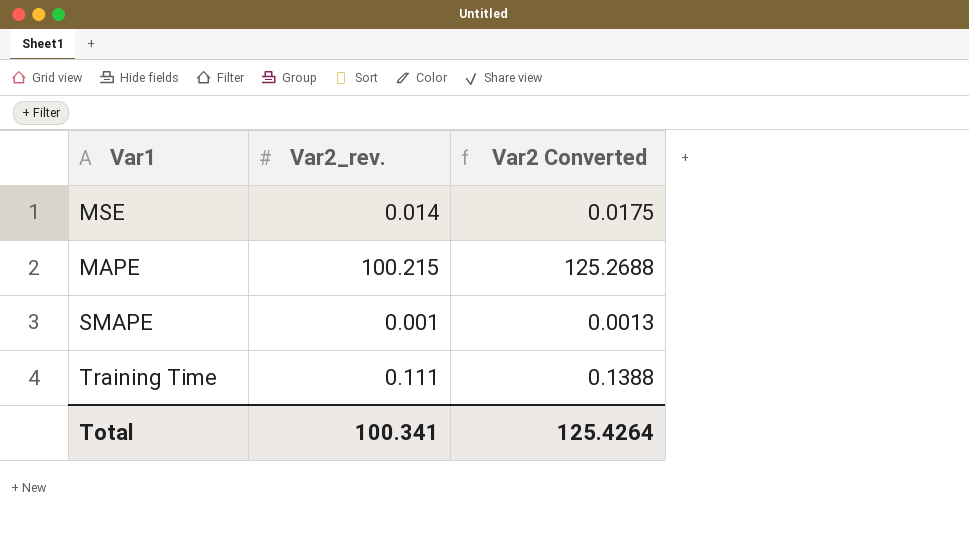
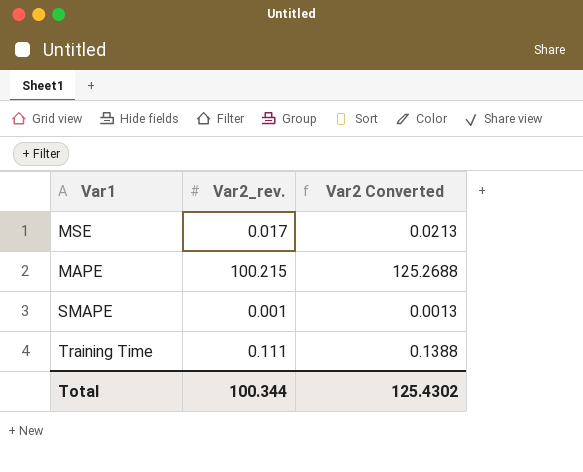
MSE | Var2_rev.: 0.014 -> 0.017
MSE | Var2 Converted: 0.0175 -> 0.0213
Total | Var2_rev.: 100.341 -> 100.344
Total | Var2 Converted: 125.4264 -> 125.4302

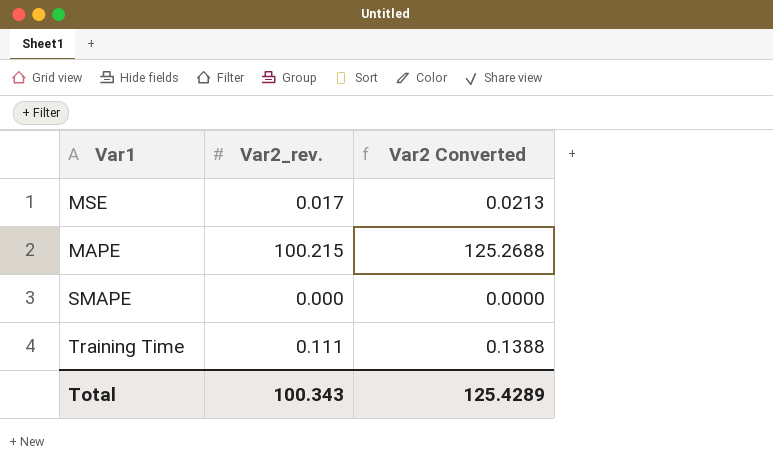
SMAPE | Var2_rev.: 0.001 -> 0.000
SMAPE | Var2 Converted: 0.0013 -> 0.0000
Total | Var2_rev.: 100.344 -> 100.343
Total | Var2 Converted: 125.4302 -> 125.4289

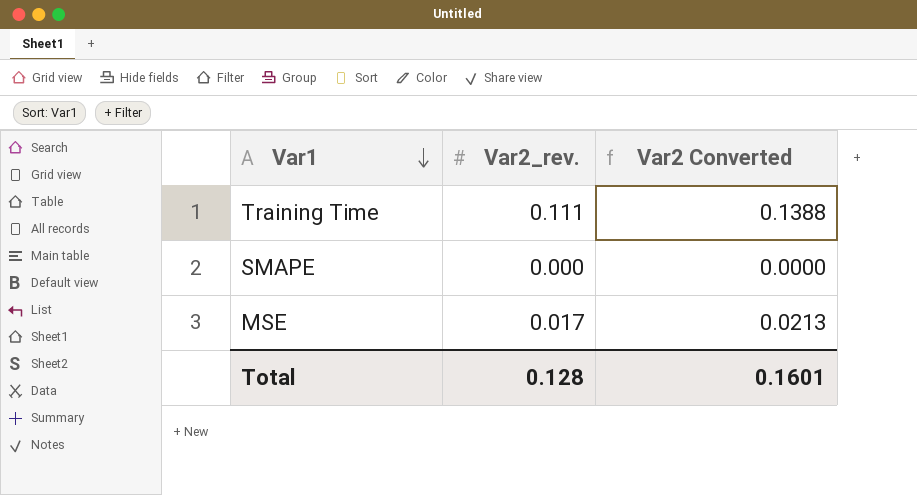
row order: none -> Var1 descending
row MAPE: 100.215 | 125.2688 -> none
Total | Var2_rev.: 100.343 -> 0.128
Total | Var2 Converted: 125.4289 -> 0.1601

